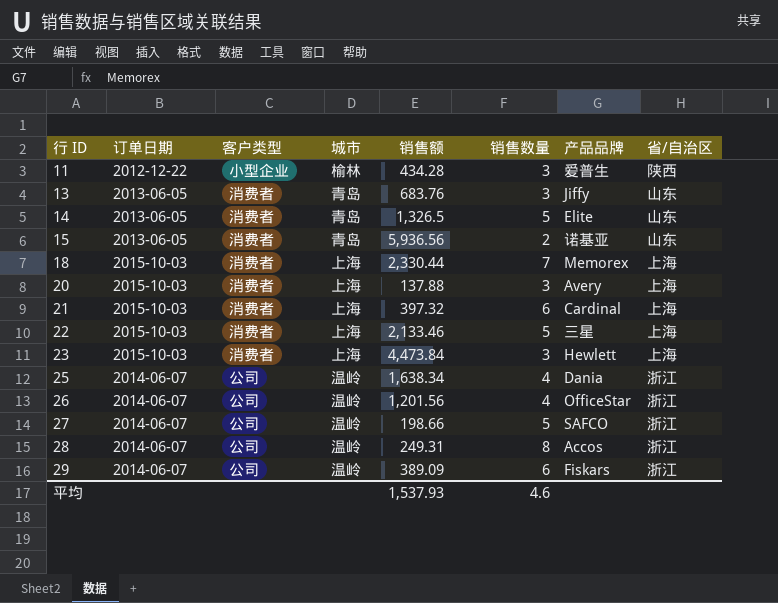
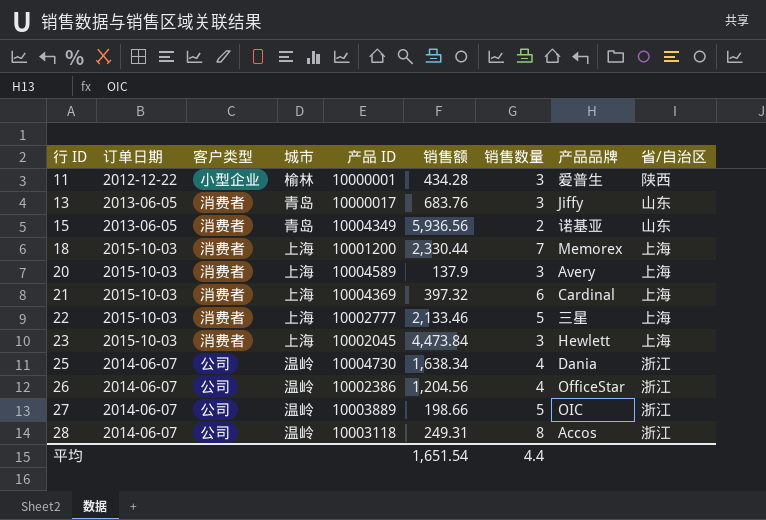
column 产品 ID | position: none -> 5
row 14: 2013-06-05 | 消费者 | 青岛 | 1,326.5 | 5 | Elite | 山东 -> none
row 29: 2014-06-07 | 公司 | 温岭 | 389.09 | 6 | Fiskars | 浙江 -> none
20 | 销售额: 137.88 -> 137.9
26 | 销售额: 1,201.56 -> 1,204.56
27 | 产品品牌: SAFCO -> OIC
平均 | 销售额: 1,537.93 -> 1,651.54
平均 | 销售数量: 4.6 -> 4.4

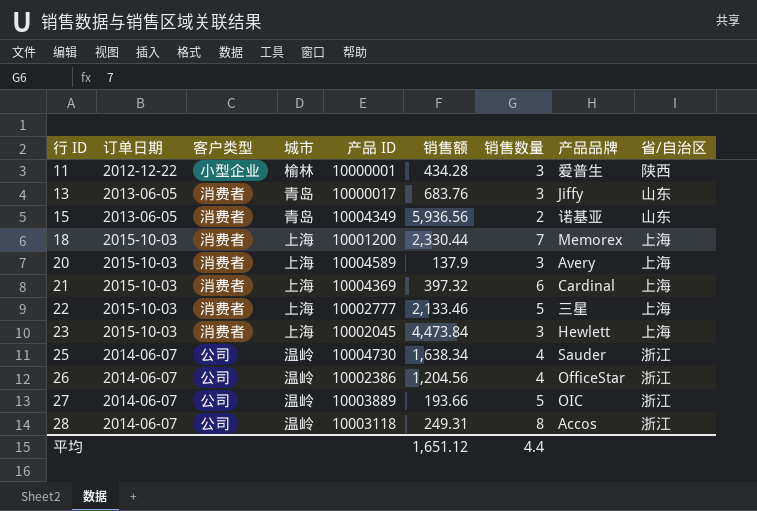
25 | 产品品牌: Dania -> Sauder
27 | 销售额: 198.66 -> 193.66
平均 | 销售额: 1,651.54 -> 1,651.12

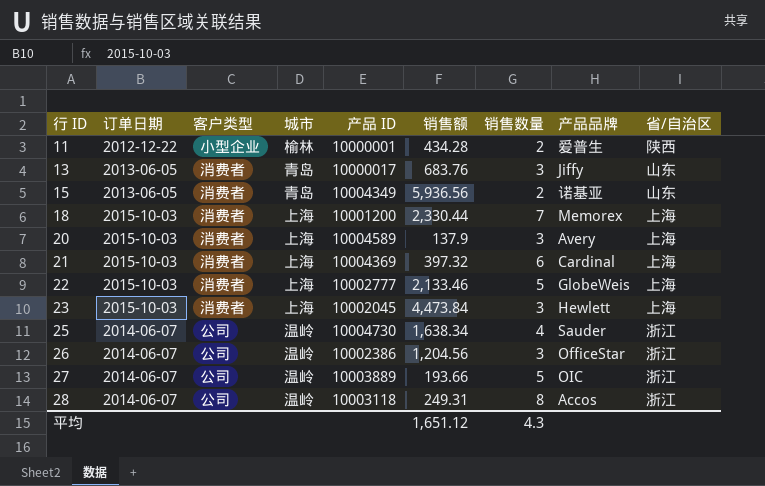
11 | 销售数量: 3 -> 2
22 | 产品品牌: 三星 -> GlobeWeis
26 | 销售数量: 4 -> 3
平均 | 销售数量: 4.4 -> 4.3

